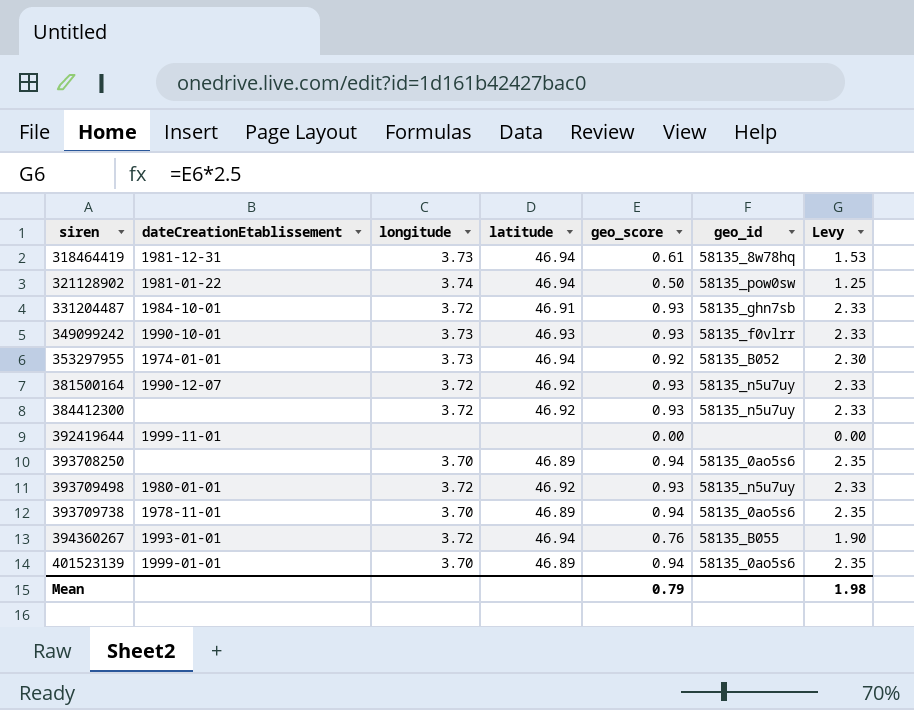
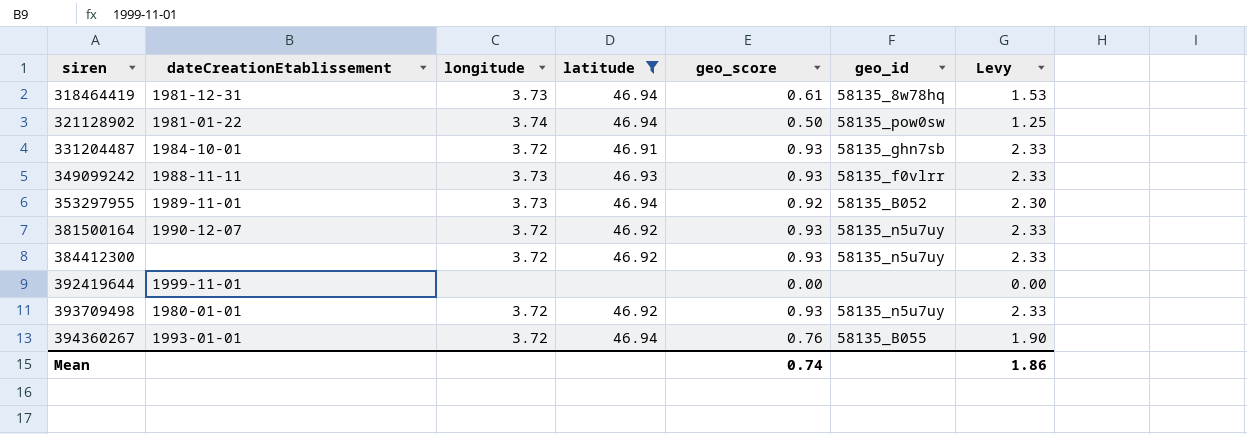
filter: none -> latitude != 46.89
349099242 | dateCreationEtablissement: 1990-10-01 -> 1988-11-11
353297955 | dateCreationEtablissement: 1974-01-01 -> 1989-11-01
Mean | geo_score: 0.79 -> 0.74
Mean | Levy: 1.98 -> 1.86

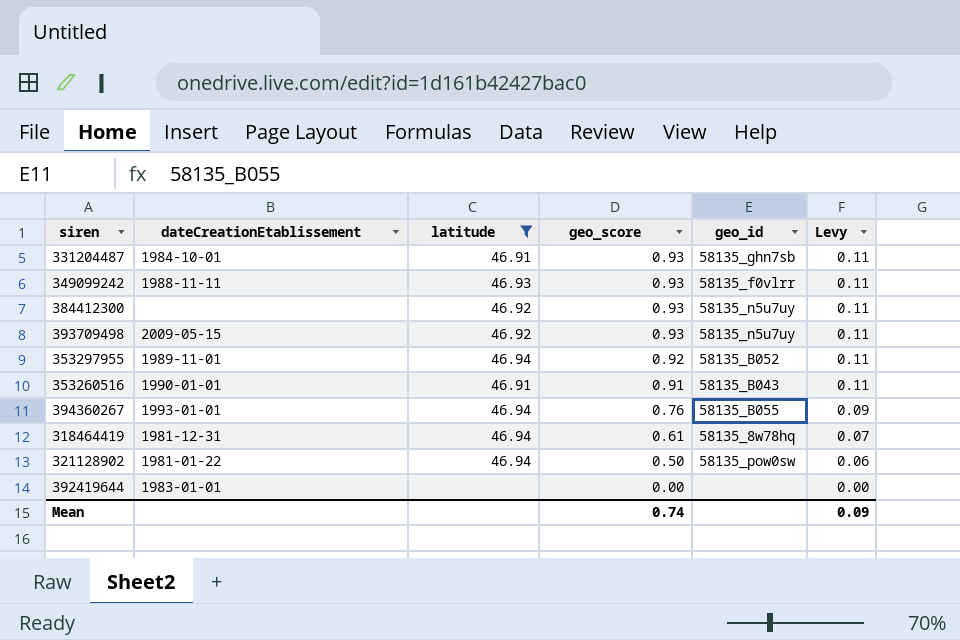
row order: siren ascending -> geo_score descending
column longitude | position: 3 -> none
column Levy | formula: [geo_score] * 2.5 -> [geo_score] * 0.12
row 381500164: 1990-12-07 | 3.72 | 46.92 | 0.93 | 58135_n5u7uy | 2.33 -> none
393709498 | dateCreationEtablissement: 1980-01-01 -> 2009-05-15
row 353260516: none -> 1990-01-01 | 46.91 | 0.91 | 58135_B043 | 0.11
392419644 | dateCreationEtablissement: 1999-11-01 -> 1983-01-01
Mean | Levy: 1.86 -> 0.09

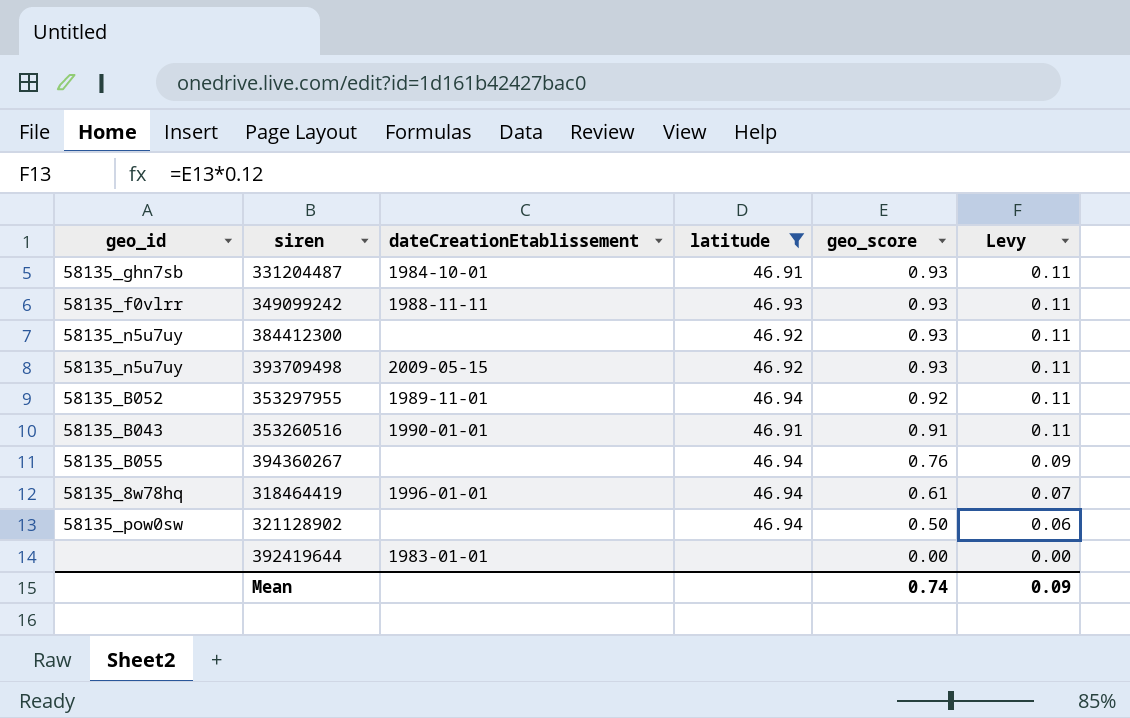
column geo_id | position: 5 -> 1
394360267 | dateCreationEtablissement: 1993-01-01 -> none
318464419 | dateCreationEtablissement: 1981-12-31 -> 1996-01-01
321128902 | dateCreationEtablissement: 1981-01-22 -> none

